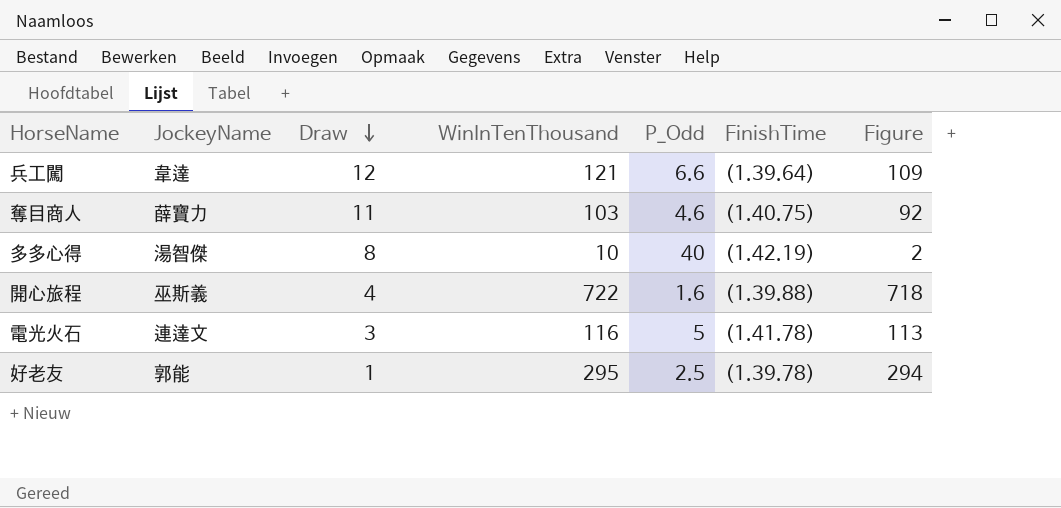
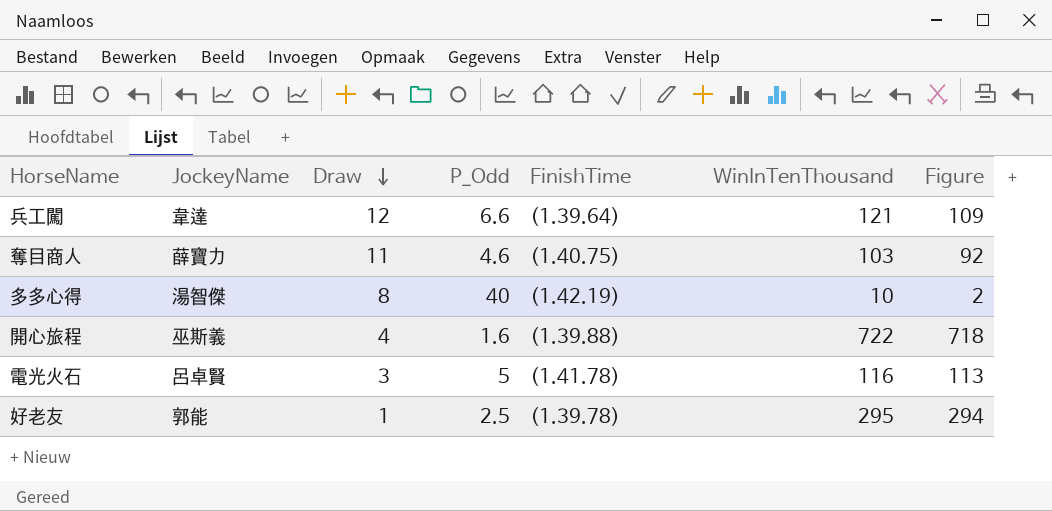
column WinInTenThousand | position: 4 -> 6
電光火石 | JockeyName: 連達文 -> 呂卓賢

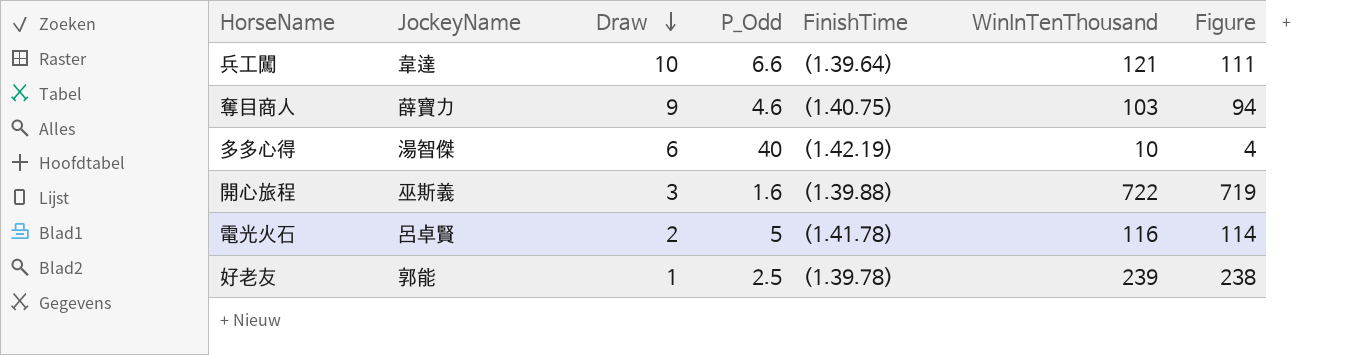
兵工闖 | Draw: 12 -> 10
兵工闖 | Figure: 109 -> 111
奪目商人 | Draw: 11 -> 9
奪目商人 | Figure: 92 -> 94
多多心得 | Draw: 8 -> 6
多多心得 | Figure: 2 -> 4
開心旅程 | Draw: 4 -> 3
開心旅程 | Figure: 718 -> 719
電光火石 | Draw: 3 -> 2
電光火石 | Figure: 113 -> 114
好老友 | WinInTenThousand: 295 -> 239
好老友 | Figure: 294 -> 238

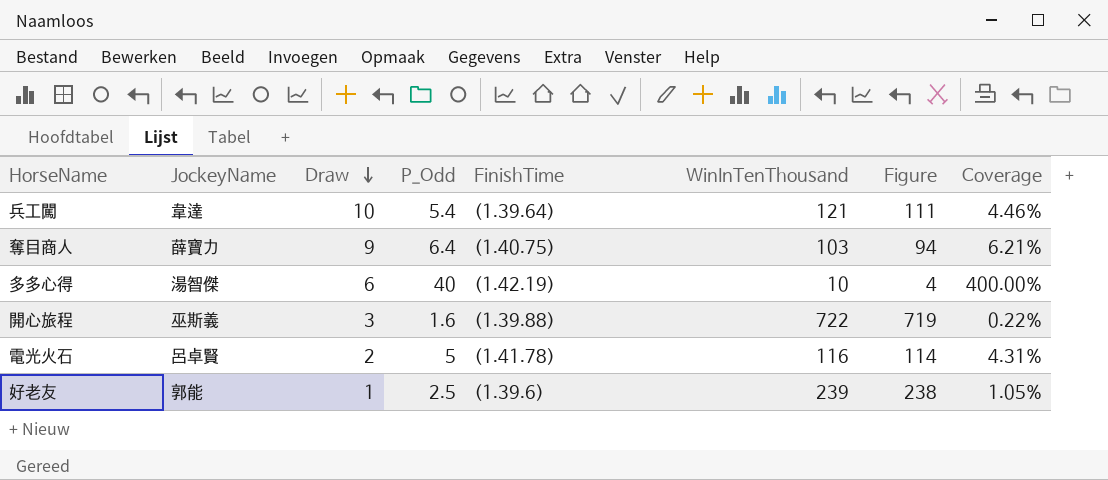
column Coverage | formula: none -> [P_Odd] / [WinInTenThousand]
兵工闖 | P_Odd: 6.6 -> 5.4
奪目商人 | P_Odd: 4.6 -> 6.4
好老友 | FinishTime: (1.39.78) -> (1.39.6)

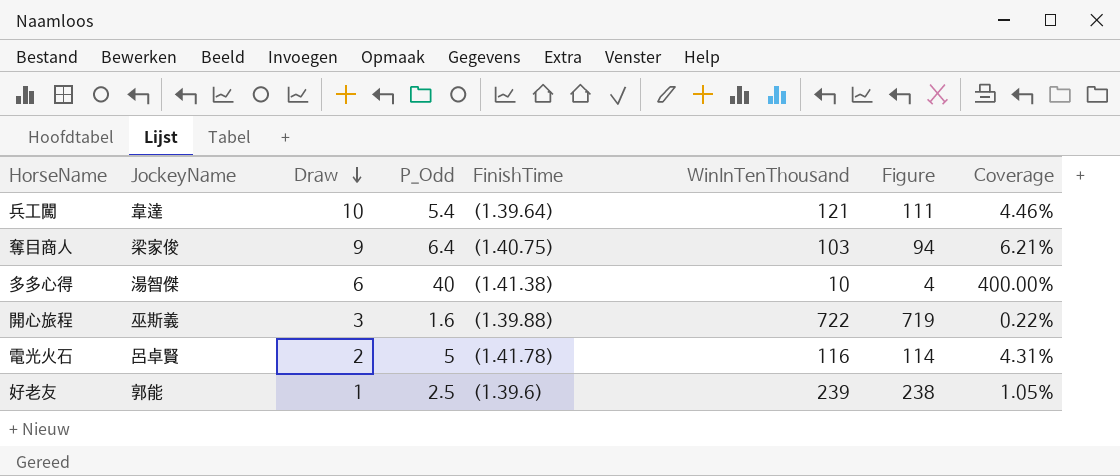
奪目商人 | JockeyName: 薛寶力 -> 梁家俊
多多心得 | FinishTime: (1.42.19) -> (1.41.38)

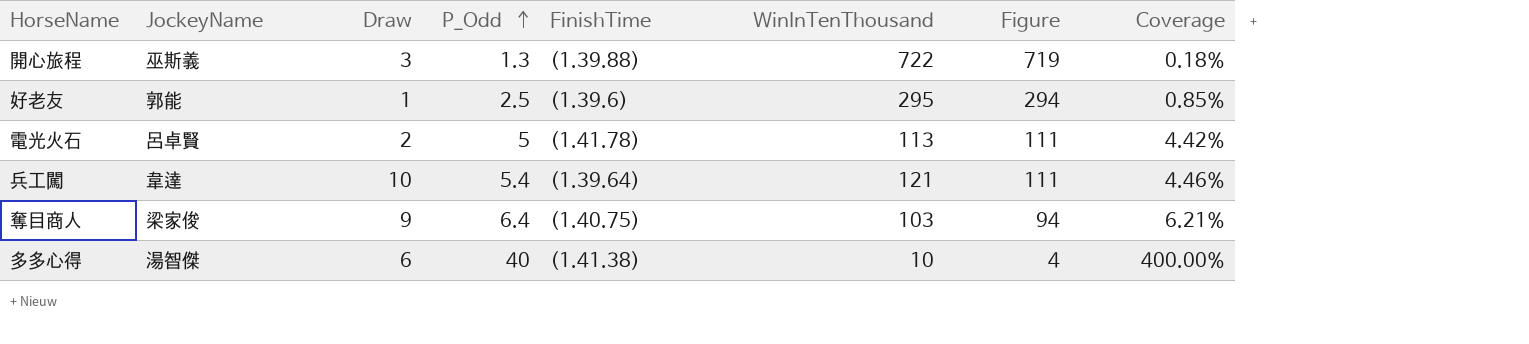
row order: Draw descending -> P_Odd ascending
開心旅程 | P_Odd: 1.6 -> 1.3
開心旅程 | Coverage: 0.22% -> 0.18%
好老友 | WinInTenThousand: 239 -> 295
好老友 | Figure: 238 -> 294
好老友 | Coverage: 1.05% -> 0.85%
電光火石 | WinInTenThousand: 116 -> 113
電光火石 | Figure: 114 -> 111
電光火石 | Coverage: 4.31% -> 4.42%

